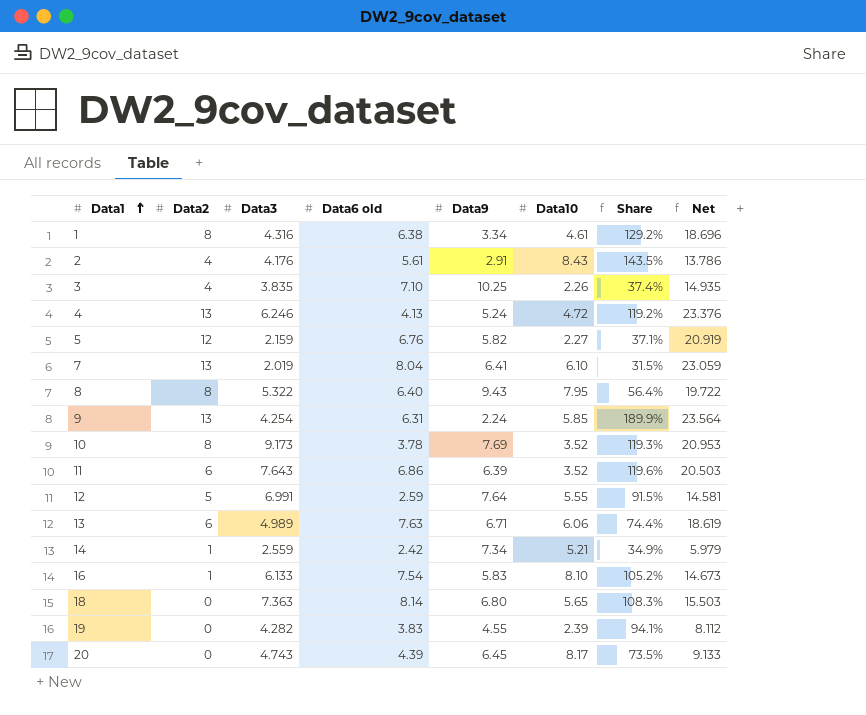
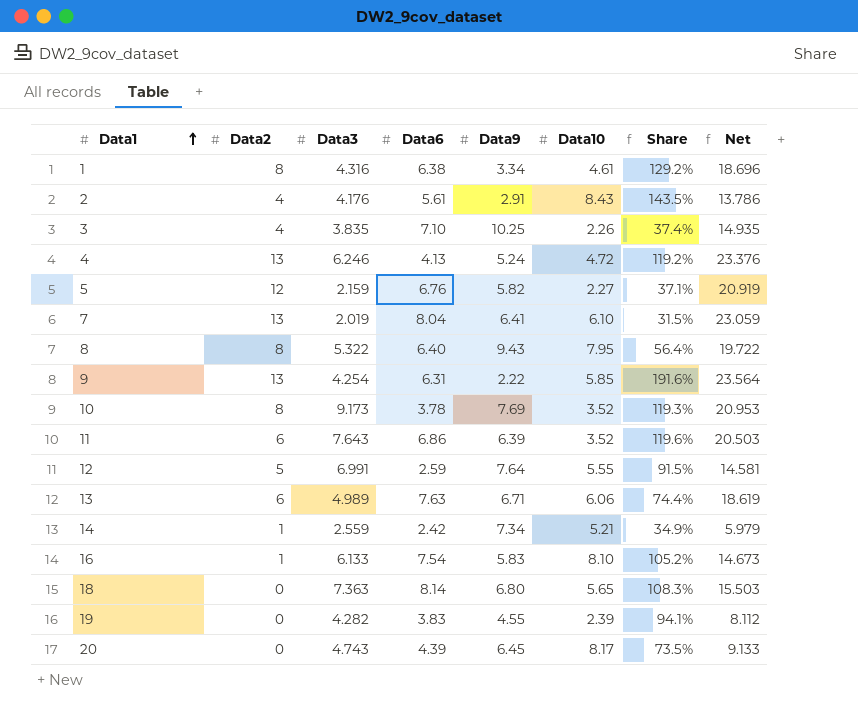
column name: Data6 old -> Data6
9 | Data9: 2.24 -> 2.22
9 | Share: 189.9% -> 191.6%

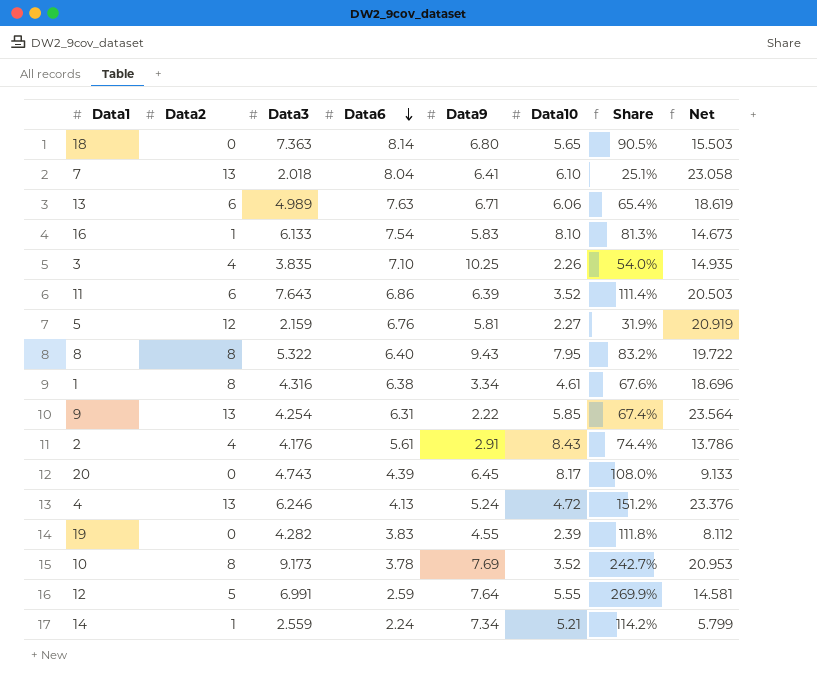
row order: Data1 ascending -> Data6 descending
column Share | formula: [Data3] / [Data9] -> [Data3] / [Data6]
7 | Data3: 2.019 -> 2.018
7 | Net: 23.059 -> 23.058
5 | Data9: 5.82 -> 5.81
14 | Data6: 2.42 -> 2.24
14 | Net: 5.979 -> 5.799

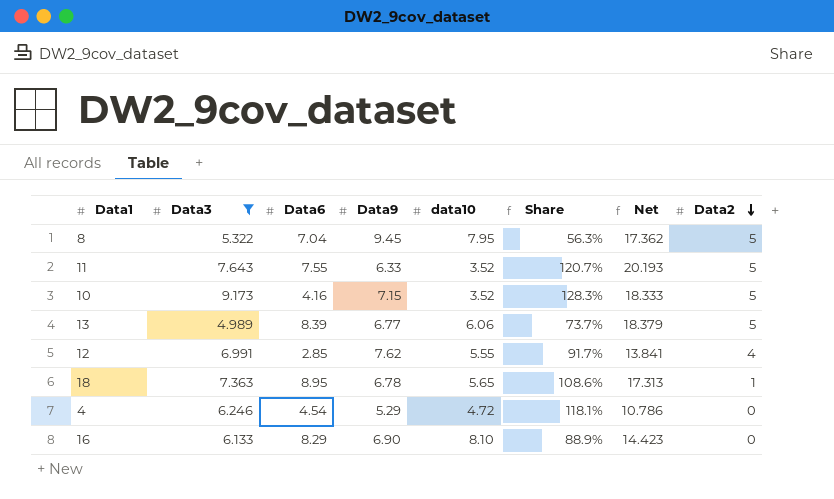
filter: none -> Data3 >= 4.989
row order: Data6 descending -> Data2 descending
column name: Data10 -> data10
column Share | formula: [Data3] / [Data6] -> [Data3] / [Data9]
column Data2 | position: 2 -> 8
8 | Data6: 6.40 -> 7.04
8 | Data9: 9.43 -> 9.45
8 | Net: 19.722 -> 17.362
8 | Data2: 8 -> 5
11 | Data6: 6.86 -> 7.55
11 | Data9: 6.39 -> 6.33
11 | Net: 20.503 -> 20.193
11 | Data2: 6 -> 5
10 | Data6: 3.78 -> 4.16
10 | Data9: 7.69 -> 7.15
10 | Net: 20.953 -> 18.333
10 | Data2: 8 -> 5
13 | Data6: 7.63 -> 8.39
13 | Data9: 6.71 -> 6.77
13 | Net: 18.619 -> 18.379
13 | Data2: 6 -> 5
12 | Data6: 2.59 -> 2.85
12 | Data9: 7.64 -> 7.62
12 | Net: 14.581 -> 13.841
12 | Data2: 5 -> 4
18 | Data6: 8.14 -> 8.95
18 | Data9: 6.80 -> 6.78
18 | Net: 15.503 -> 17.313
18 | Data2: 0 -> 1
4 | Data6: 4.13 -> 4.54
4 | Data9: 5.24 -> 5.29
4 | Net: 23.376 -> 10.786
4 | Data2: 13 -> 0
16 | Data6: 7.54 -> 8.29
16 | Data9: 5.83 -> 6.90
16 | Net: 14.673 -> 14.423
16 | Data2: 1 -> 0

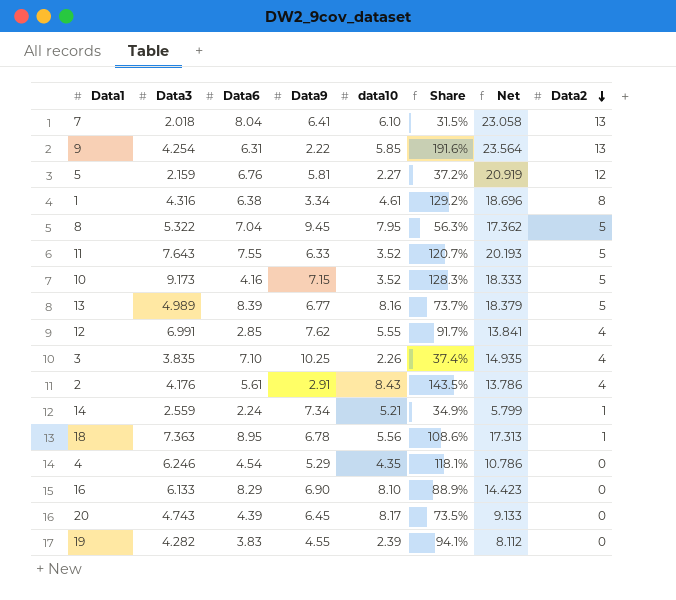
filter: Data3 >= 4.989 -> none
13 | data10: 6.06 -> 8.16
18 | data10: 5.65 -> 5.56
4 | data10: 4.72 -> 4.35

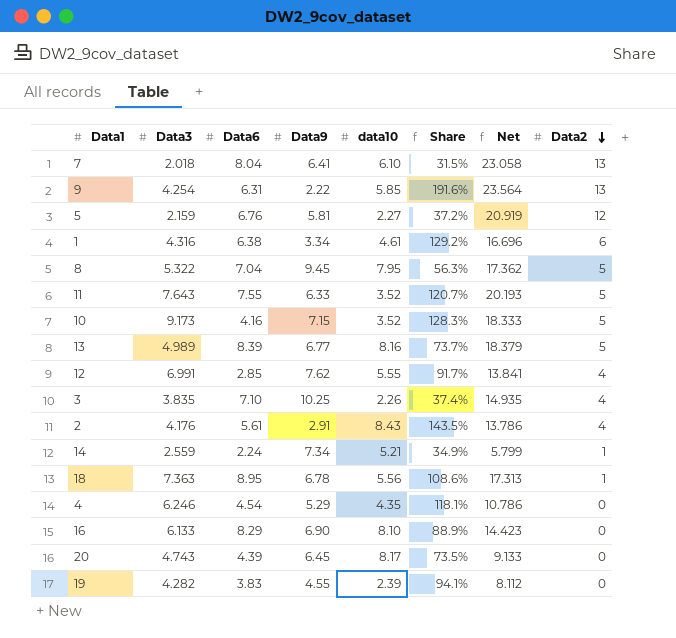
1 | Net: 18.696 -> 16.696
1 | Data2: 8 -> 6

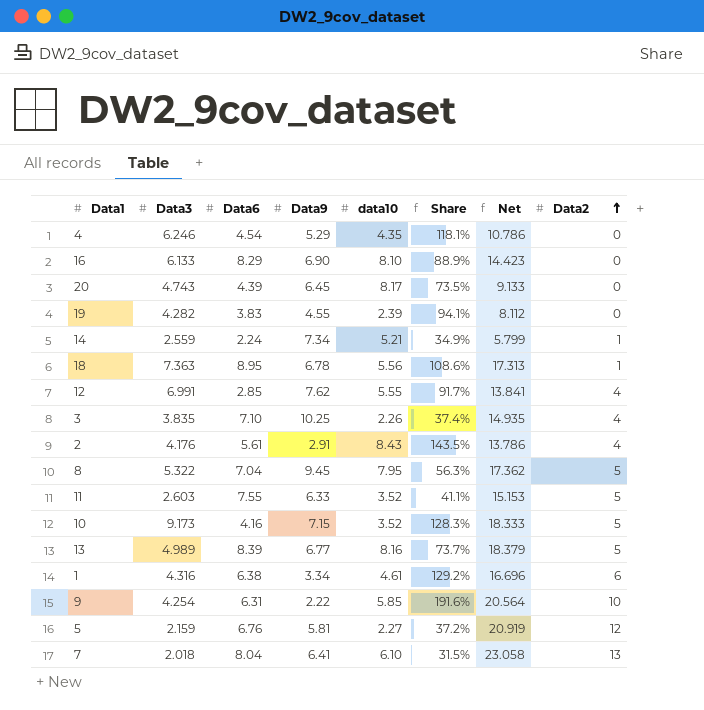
row order: Data2 descending -> Data2 ascending
11 | Data3: 7.643 -> 2.603
11 | Share: 120.7% -> 41.1%
11 | Net: 20.193 -> 15.153
9 | Net: 23.564 -> 20.564
9 | Data2: 13 -> 10

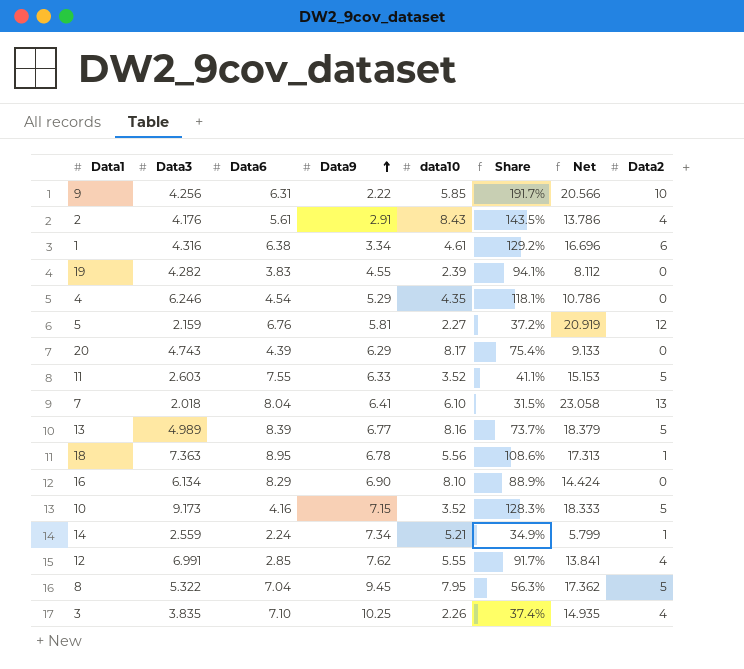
row order: Data2 ascending -> Data9 ascending
9 | Data3: 4.254 -> 4.256
9 | Share: 191.6% -> 191.7%
9 | Net: 20.564 -> 20.566
20 | Data9: 6.45 -> 6.29
20 | Share: 73.5% -> 75.4%
16 | Data3: 6.133 -> 6.134
16 | Net: 14.423 -> 14.424

